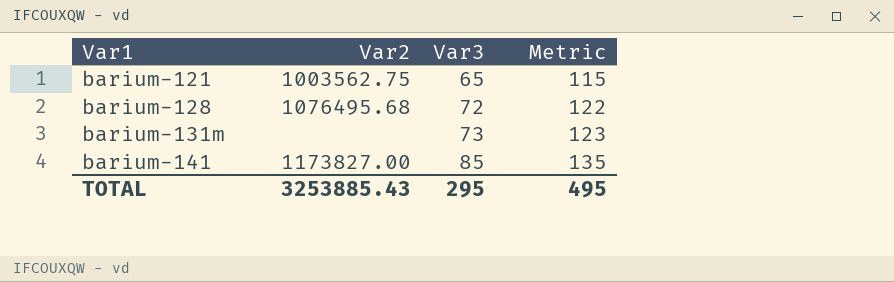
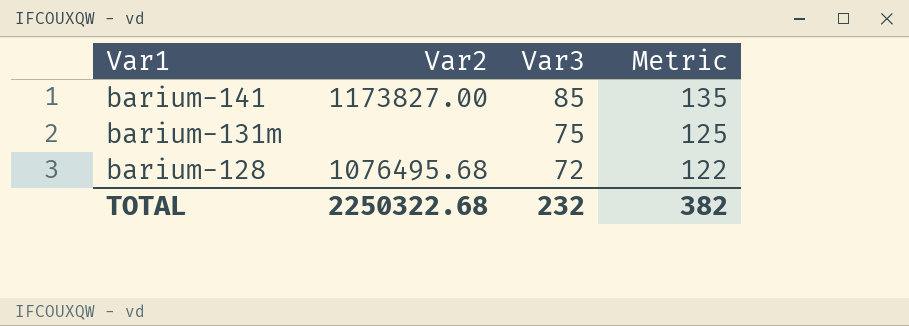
row order: Var1 ascending -> Var1 descending
row barium-121: 1003562.75 | 65 | 115 -> none
barium-131m | Var3: 73 -> 75
barium-131m | Metric: 123 -> 125
TOTAL | Var2: 3253885.43 -> 2250322.68
TOTAL | Var3: 295 -> 232
TOTAL | Metric: 495 -> 382

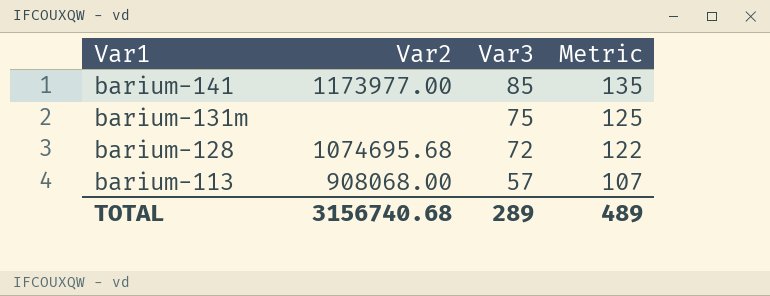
barium-141 | Var2: 1173827.00 -> 1173977.00
barium-128 | Var2: 1076495.68 -> 1074695.68
row barium-113: none -> 908068.00 | 57 | 107
TOTAL | Var2: 2250322.68 -> 3156740.68
TOTAL | Var3: 232 -> 289
TOTAL | Metric: 382 -> 489

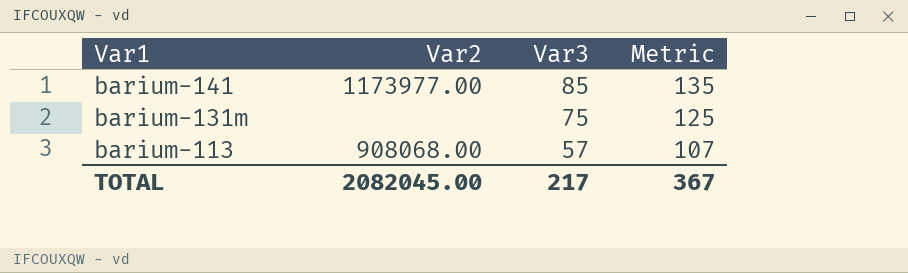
row barium-128: 1074695.68 | 72 | 122 -> none
TOTAL | Var2: 3156740.68 -> 2082045.00
TOTAL | Var3: 289 -> 217
TOTAL | Metric: 489 -> 367

